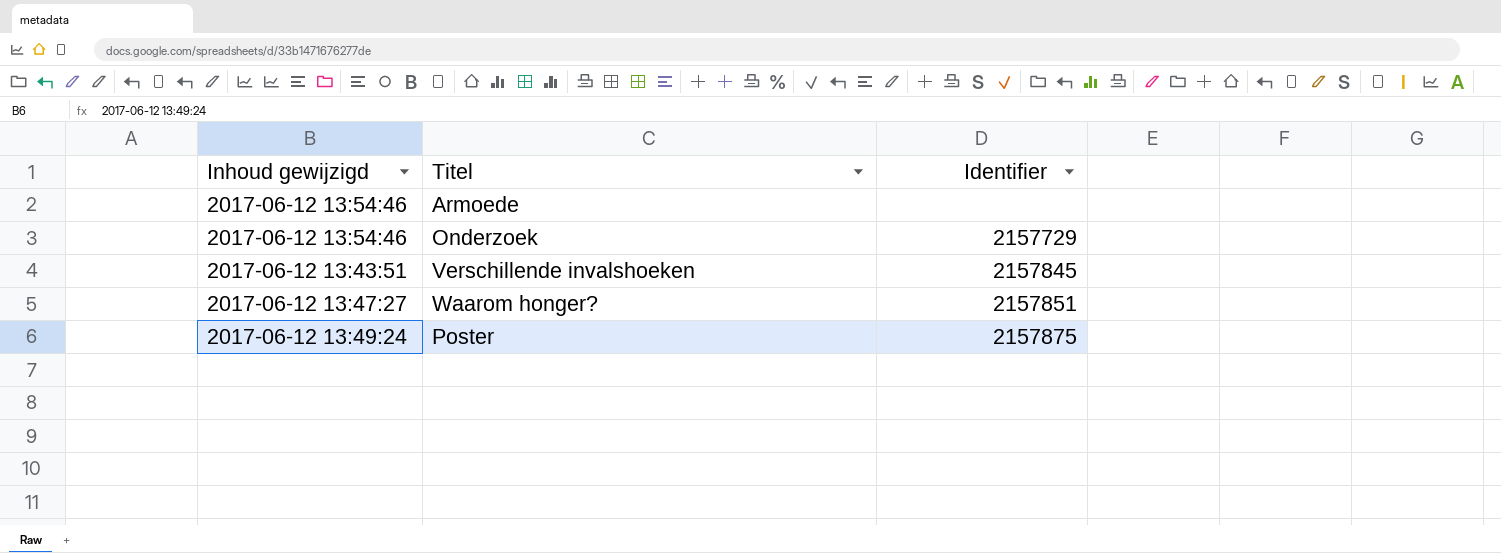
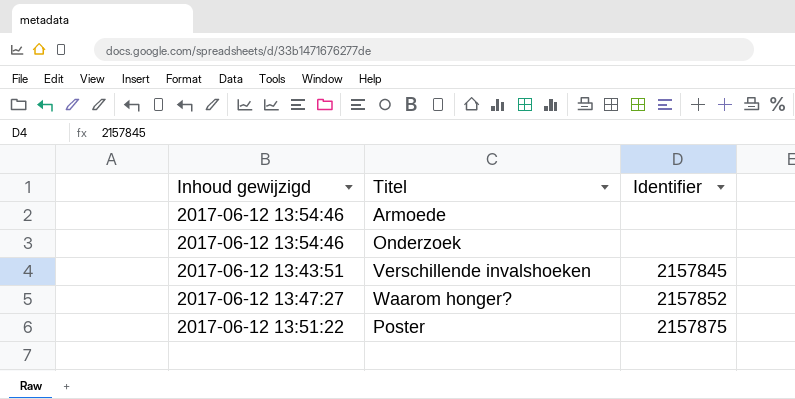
Onderzoek | Identifier: 2157729 -> none
Waarom honger? | Identifier: 2157851 -> 2157852
Poster | Inhoud gewijzigd: 2017-06-12 13:49:24 -> 2017-06-12 13:51:22

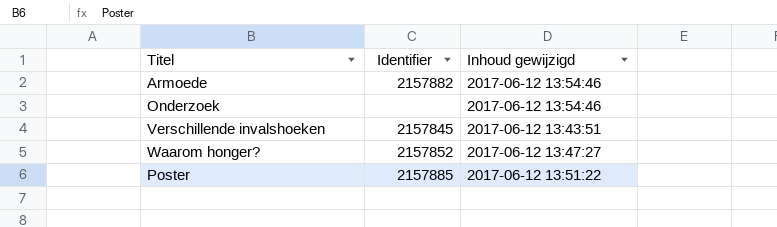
column Inhoud gewijzigd | position: 1 -> 3
Armoede | Identifier: none -> 2157882
Poster | Identifier: 2157875 -> 2157885

